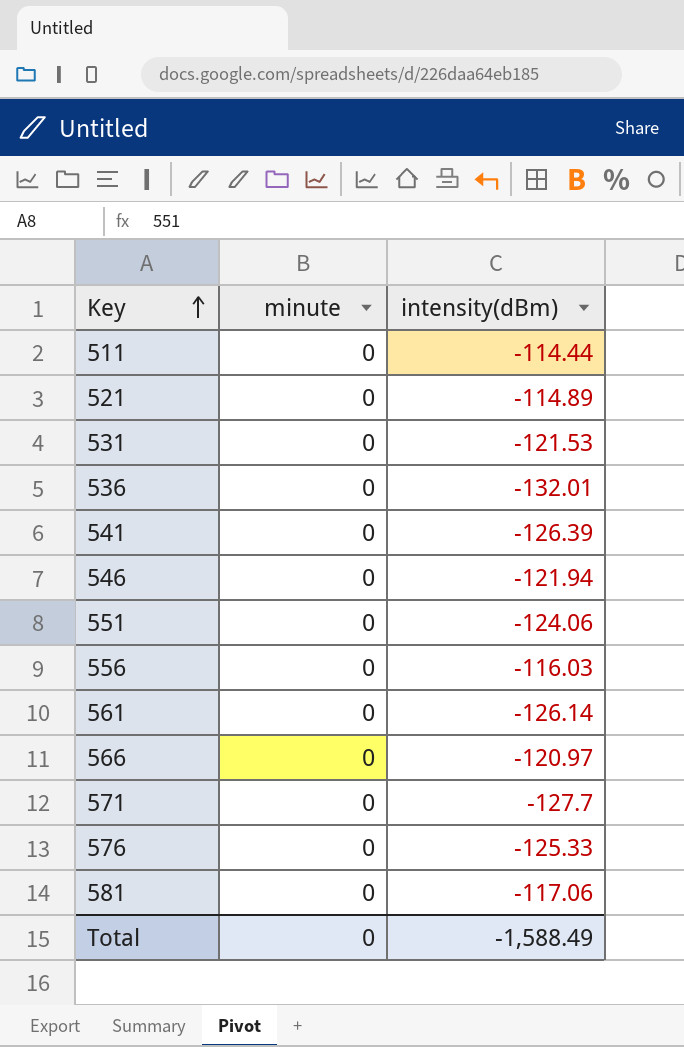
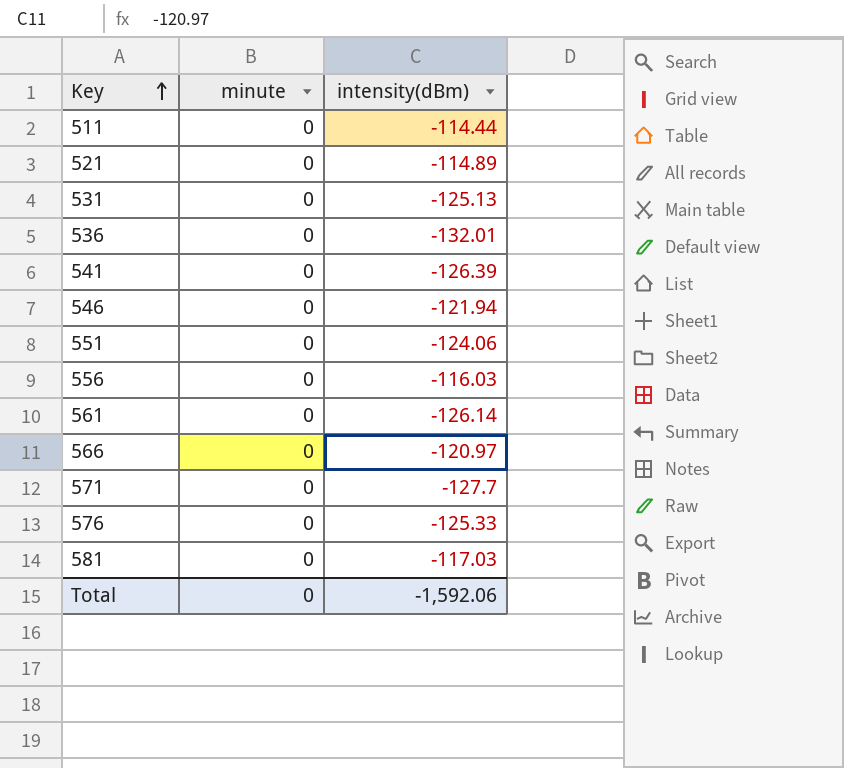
531 | intensity(dBm): -121.53 -> -125.13
581 | intensity(dBm): -117.06 -> -117.03
Total | intensity(dBm): -1,588.49 -> -1,592.06

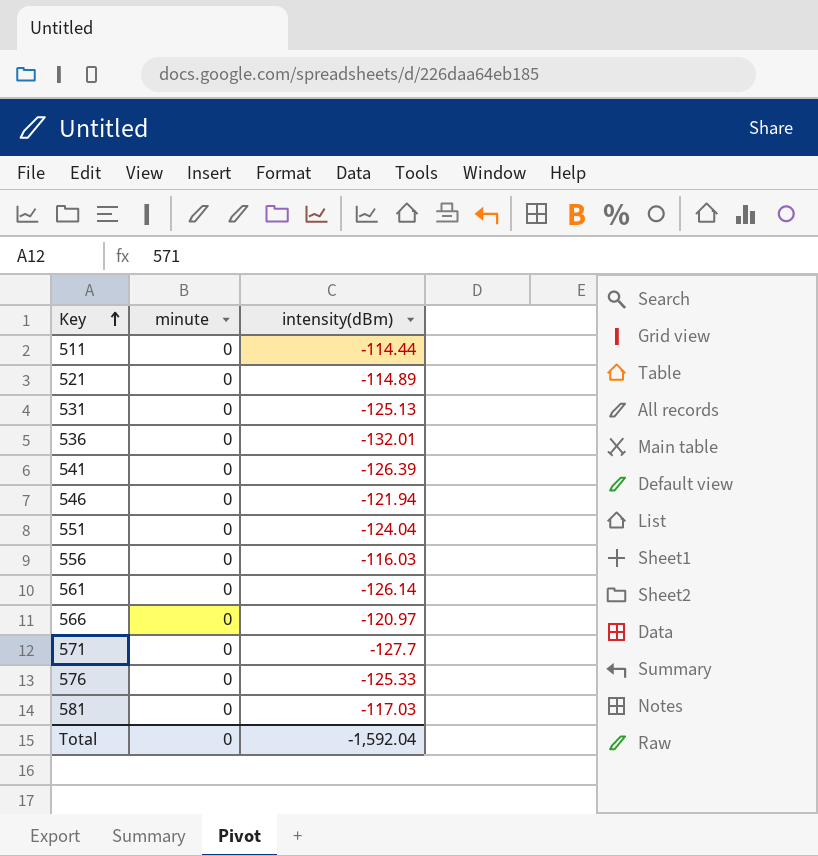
551 | intensity(dBm): -124.06 -> -124.04
Total | intensity(dBm): -1,592.06 -> -1,592.04

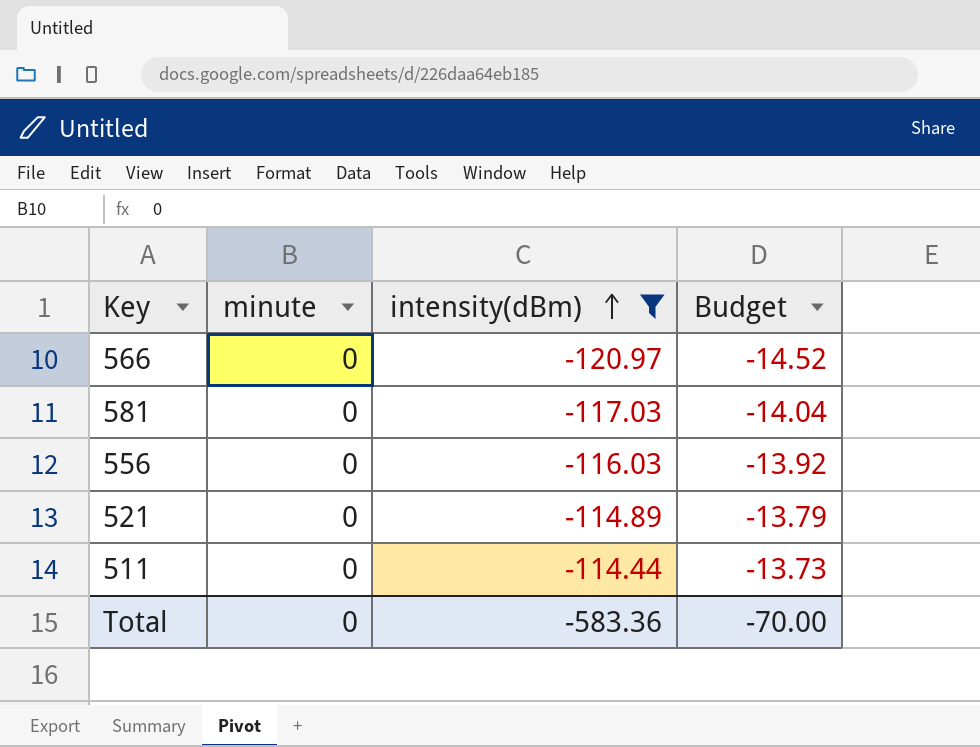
filter: none -> intensity(dBm) >= -120.97
row order: Key ascending -> intensity(dBm) ascending
column Budget | formula: none -> [intensity(dBm)] * 0.12
Total | intensity(dBm): -1,592.04 -> -583.36

